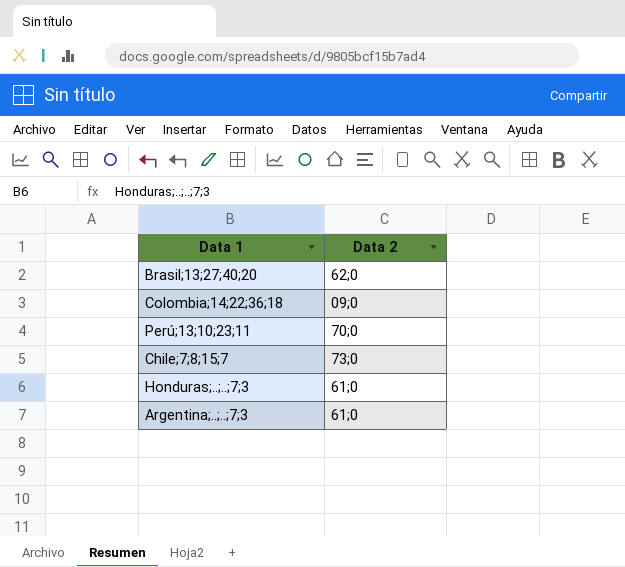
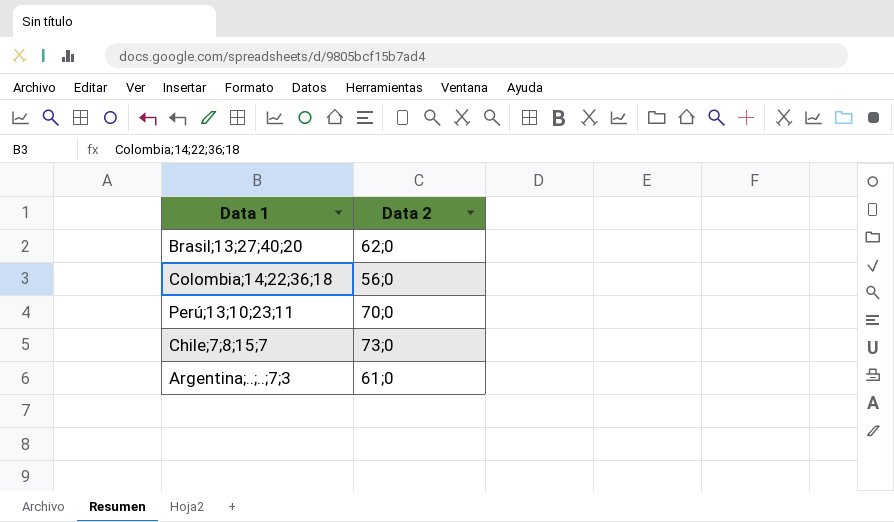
row Honduras;..;..;7;3: 61;0 -> none
Colombia;14;22;36;18 | Data 2: 09;0 -> 56;0

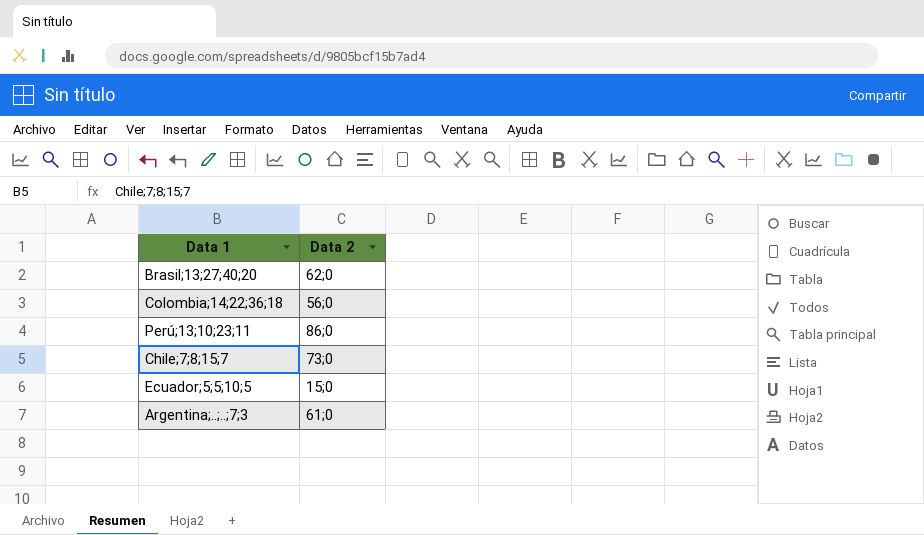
Perú;13;10;23;11 | Data 2: 70;0 -> 86;0
row Ecuador;5;5;10;5: none -> 15;0

